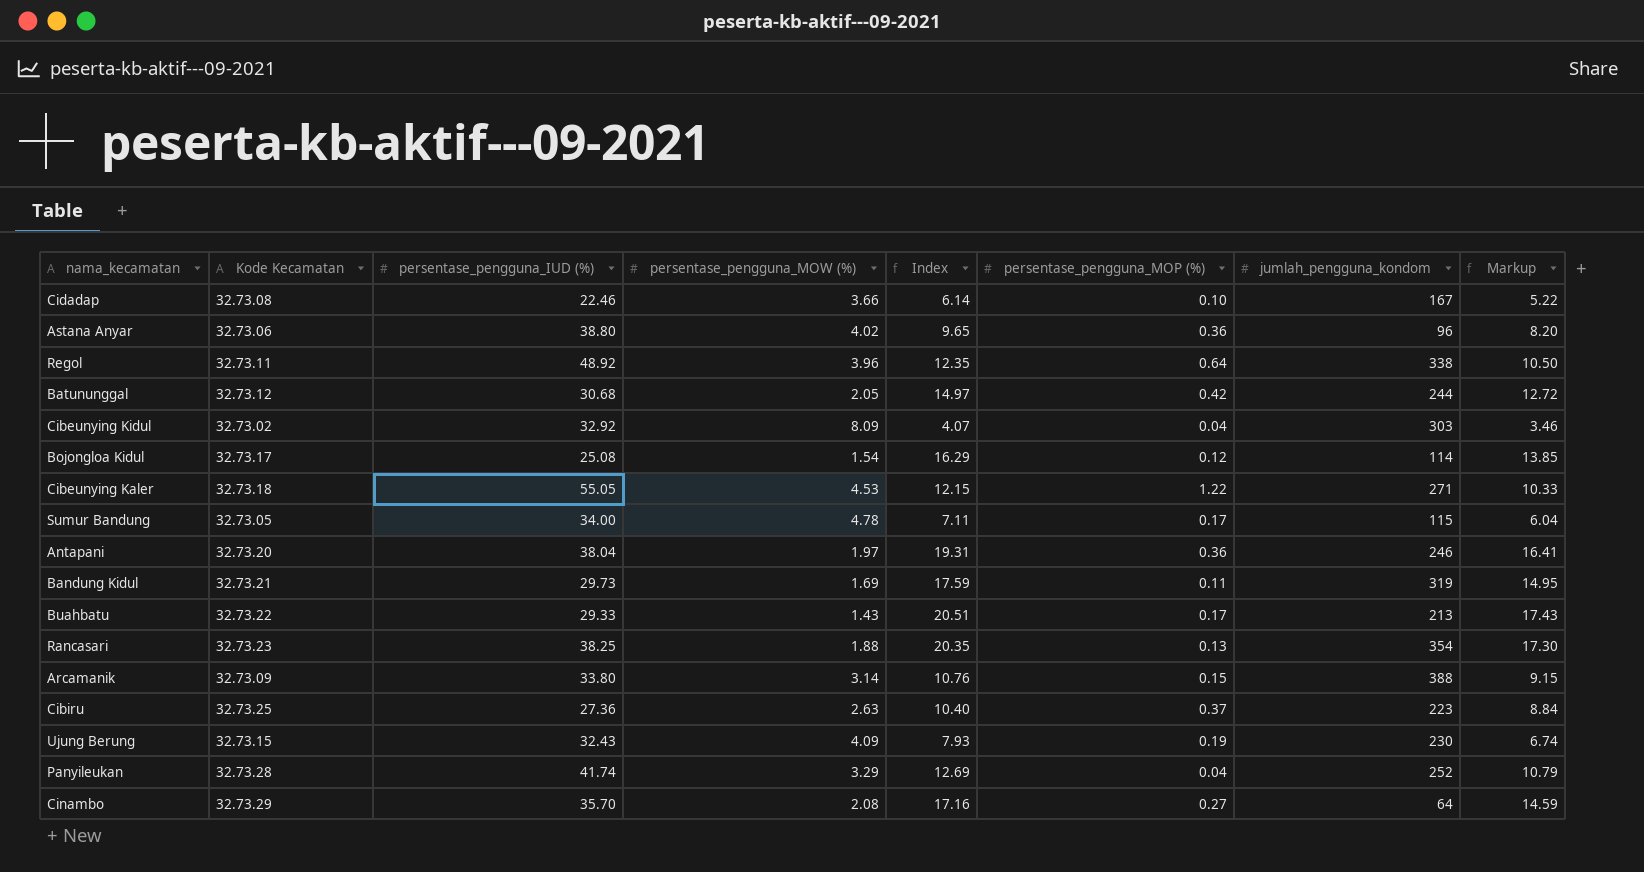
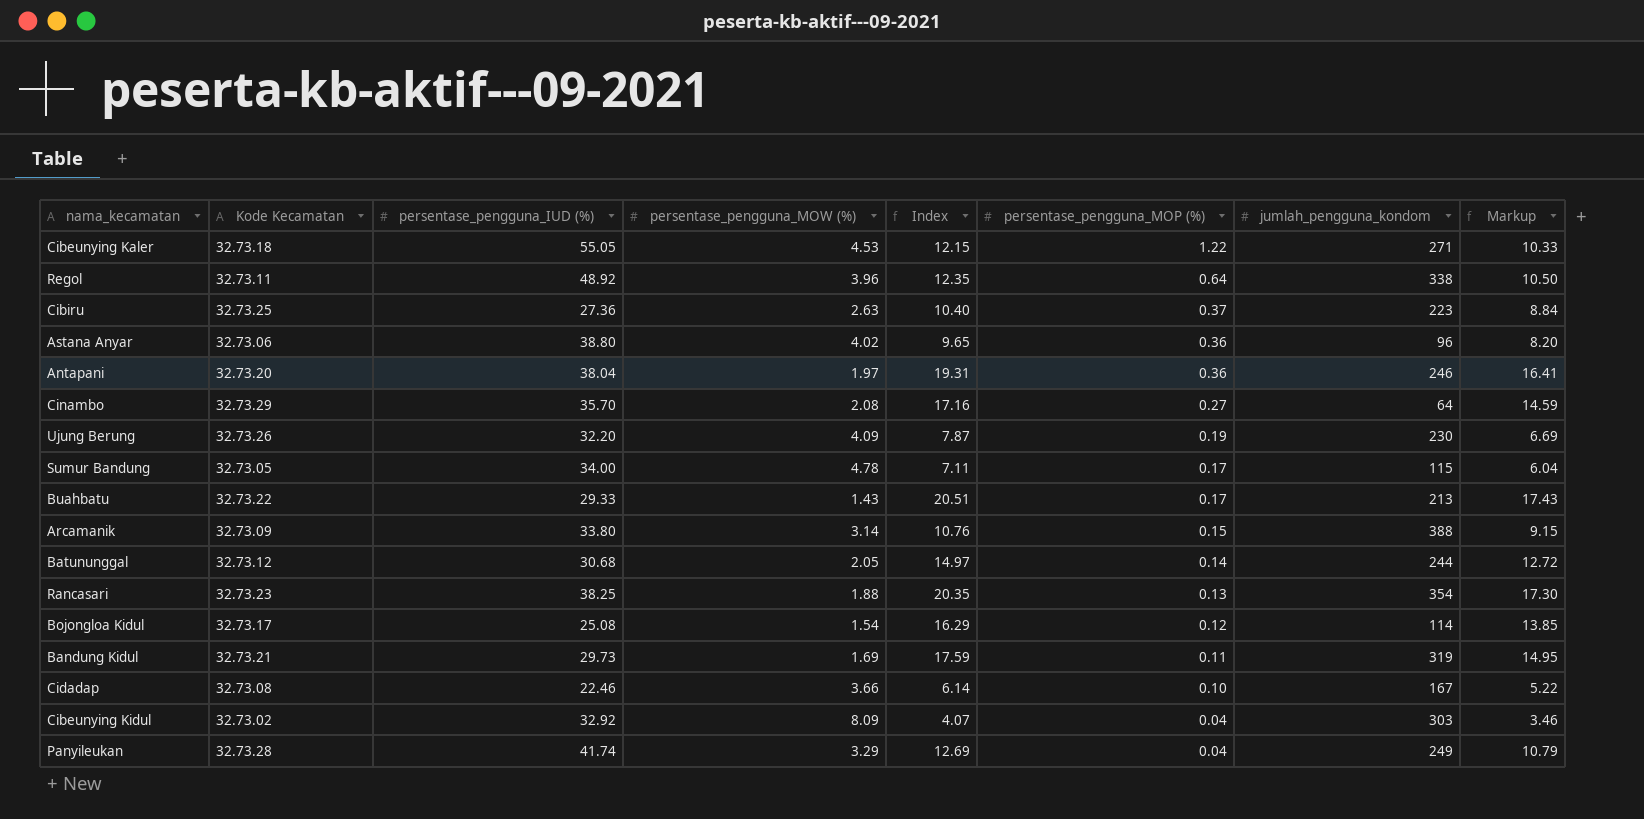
row order: none -> persentase_pengguna_MOP (%) descending
Ujung Berung | Kode Kecamatan: 32.73.15 -> 32.73.26
Ujung Berung | persentase_pengguna_IUD (%): 32.43 -> 32.20
Ujung Berung | Index: 7.93 -> 7.87
Ujung Berung | Markup: 6.74 -> 6.69
Batununggal | persentase_pengguna_MOP (%): 0.42 -> 0.14
Panyileukan | jumlah_pengguna_kondom: 252 -> 249

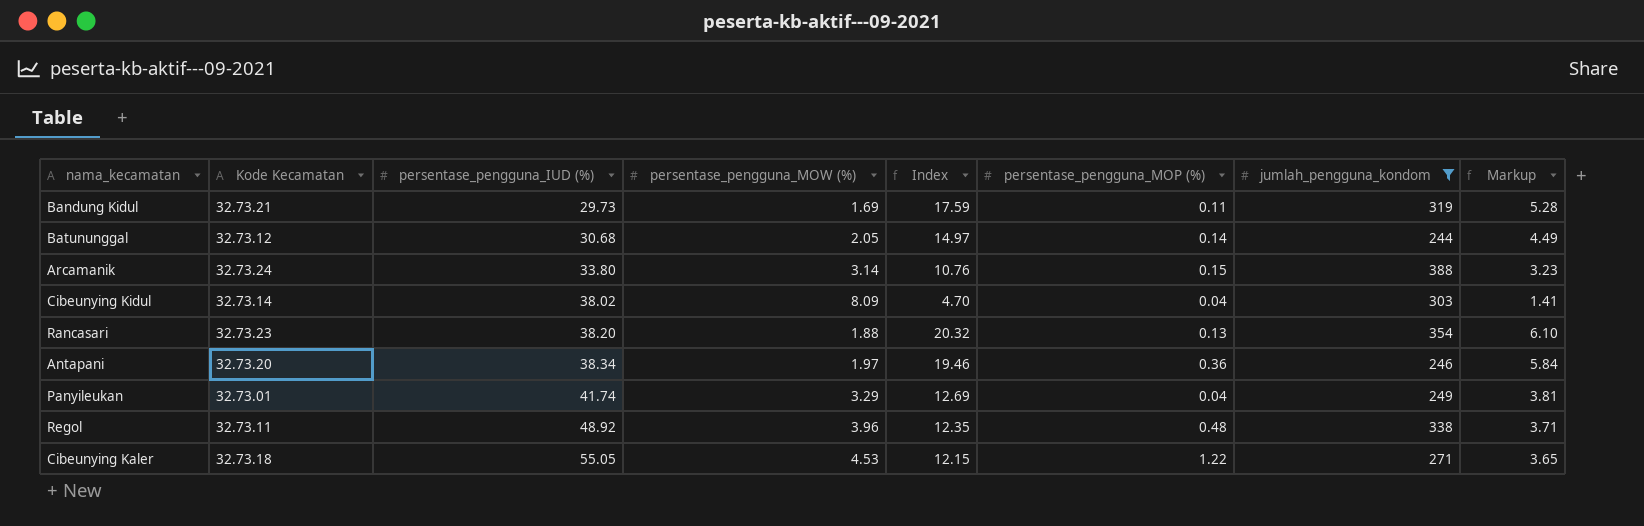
filter: none -> jumlah_pengguna_kondom >= 244
row order: persentase_pengguna_MOP (%) descending -> persentase_pengguna_IUD (%) ascending
column Markup | formula: [Index] * 0.85 -> [Index] * 0.3
Arcamanik | Kode Kecamatan: 32.73.09 -> 32.73.24
Cibeunying Kidul | Kode Kecamatan: 32.73.02 -> 32.73.14
Cibeunying Kidul | persentase_pengguna_IUD (%): 32.92 -> 38.02
Cibeunying Kidul | Index: 4.07 -> 4.70
Rancasari | persentase_pengguna_IUD (%): 38.25 -> 38.20
Rancasari | Index: 20.35 -> 20.32
Antapani | persentase_pengguna_IUD (%): 38.04 -> 38.34
Antapani | Index: 19.31 -> 19.46
Panyileukan | Kode Kecamatan: 32.73.28 -> 32.73.01
Regol | persentase_pengguna_MOP (%): 0.64 -> 0.48

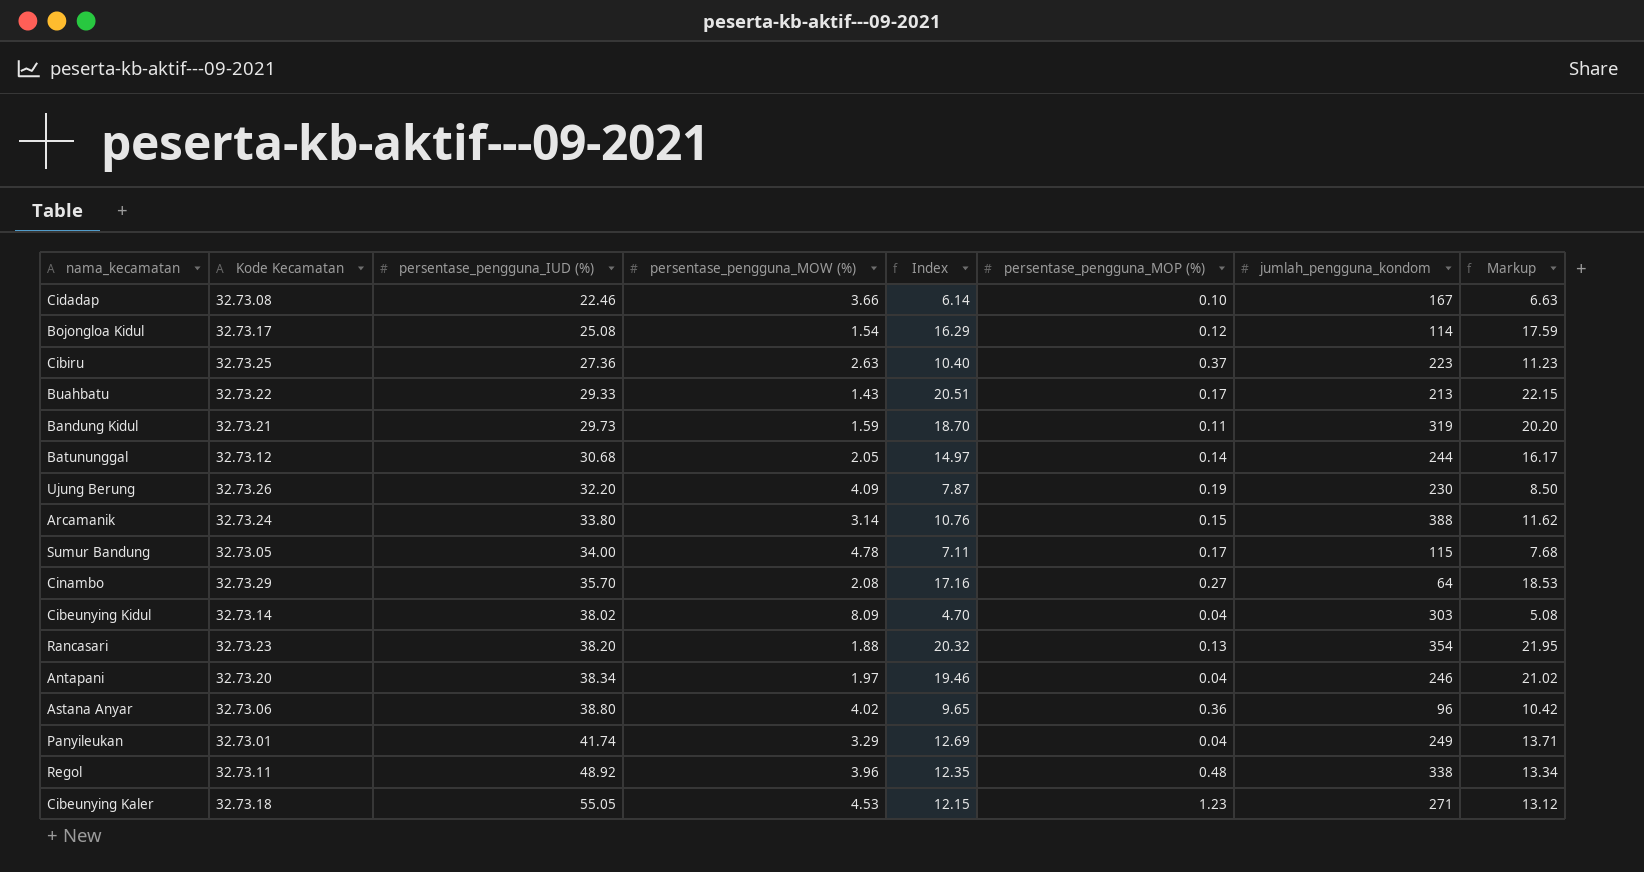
filter: jumlah_pengguna_kondom >= 244 -> none
column Markup | formula: [Index] * 0.3 -> [Index] * 1.08
Bandung Kidul | persentase_pengguna_MOW (%): 1.69 -> 1.59
Bandung Kidul | Index: 17.59 -> 18.70
Antapani | persentase_pengguna_MOP (%): 0.36 -> 0.04
Cibeunying Kaler | persentase_pengguna_MOP (%): 1.22 -> 1.23

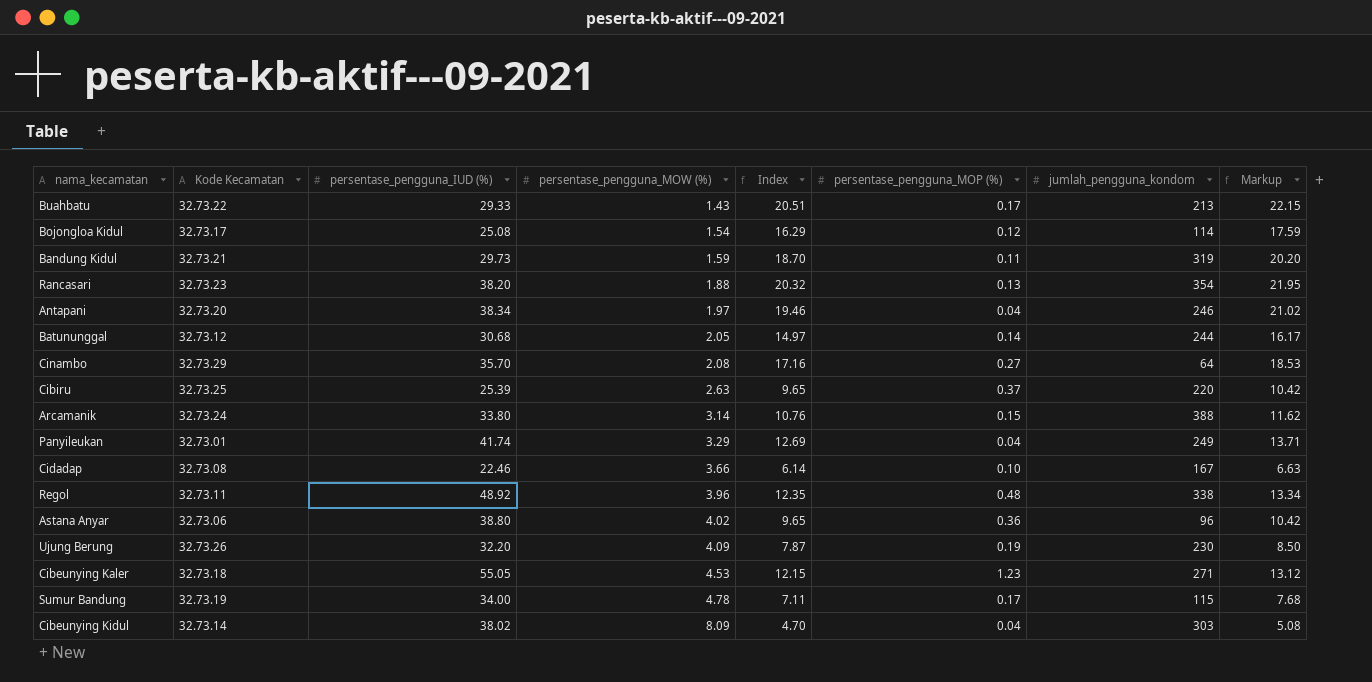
row order: persentase_pengguna_IUD (%) ascending -> persentase_pengguna_MOW (%) ascending
Cibiru | persentase_pengguna_IUD (%): 27.36 -> 25.39
Cibiru | Index: 10.40 -> 9.65
Cibiru | jumlah_pengguna_kondom: 223 -> 220
Cibiru | Markup: 11.23 -> 10.42
Sumur Bandung | Kode Kecamatan: 32.73.05 -> 32.73.19

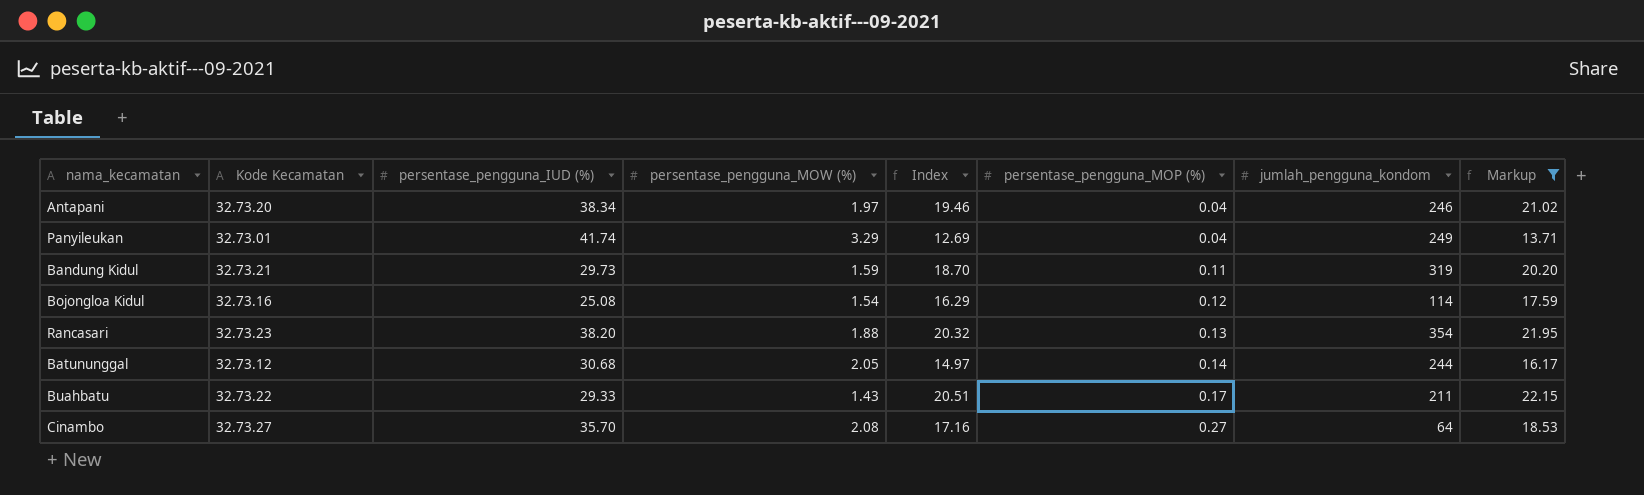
filter: none -> Markup >= 13.71
row order: persentase_pengguna_MOW (%) ascending -> persentase_pengguna_MOP (%) ascending
Bojongloa Kidul | Kode Kecamatan: 32.73.17 -> 32.73.16
Buahbatu | jumlah_pengguna_kondom: 213 -> 211
Cinambo | Kode Kecamatan: 32.73.29 -> 32.73.27

